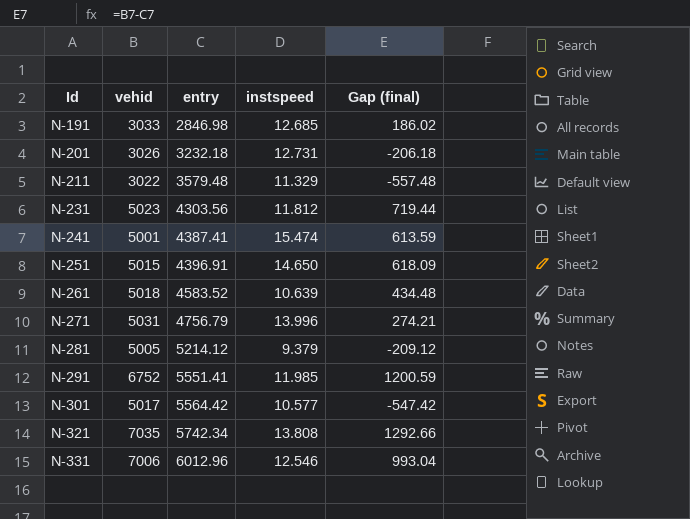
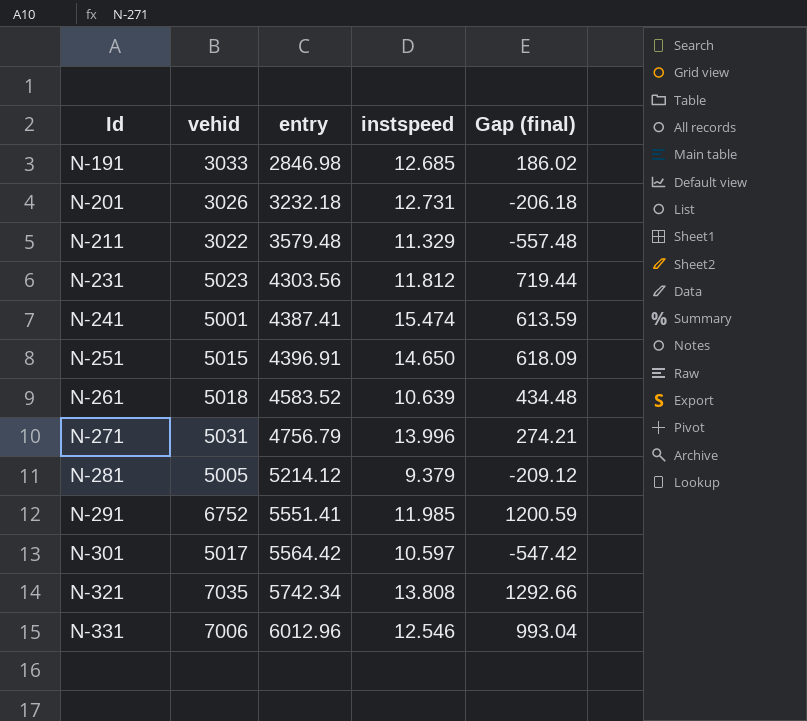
N-301 | instspeed: 10.577 -> 10.597

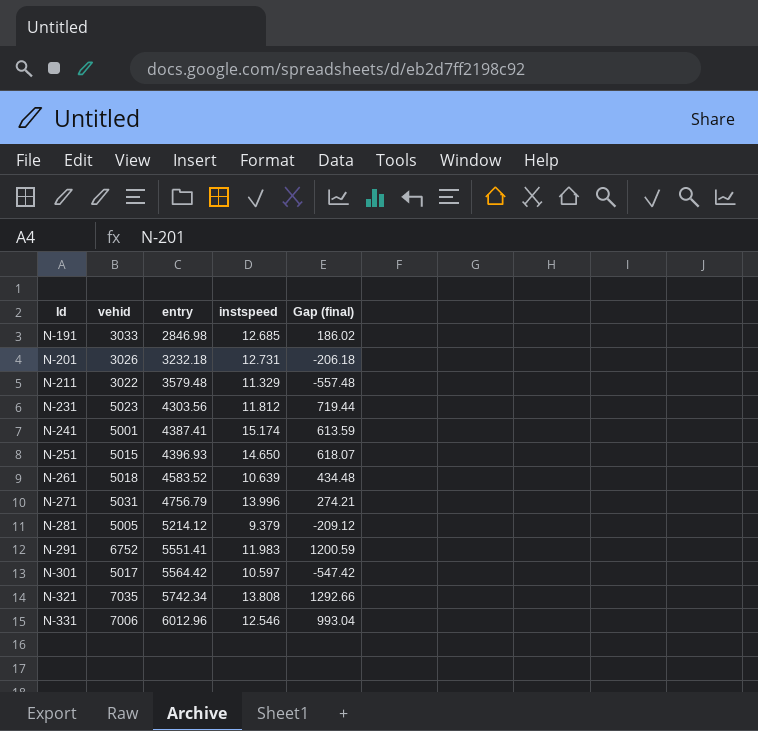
N-241 | instspeed: 15.474 -> 15.174
N-251 | entry: 4396.91 -> 4396.93
N-251 | Gap (final): 618.09 -> 618.07
N-291 | instspeed: 11.985 -> 11.983

